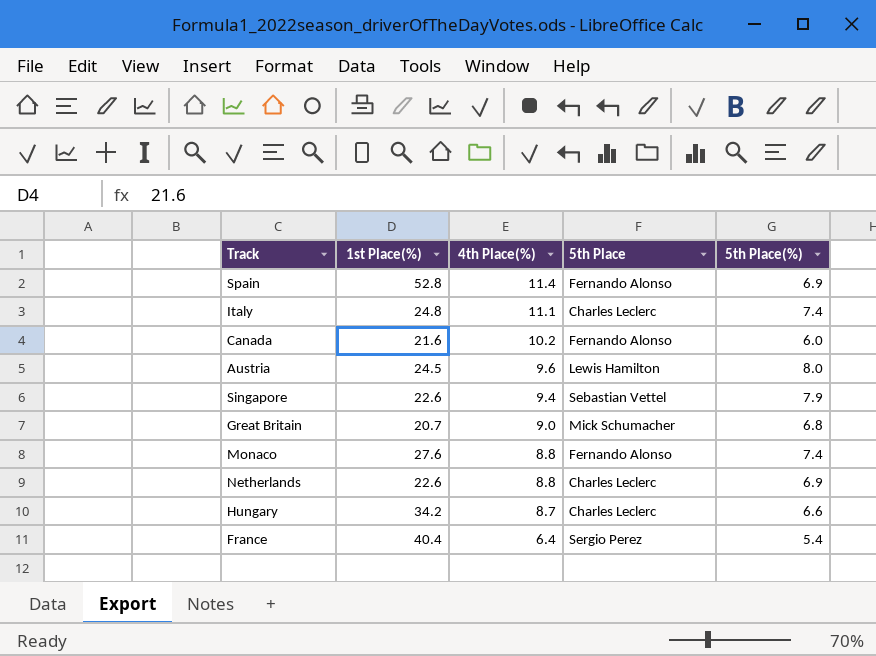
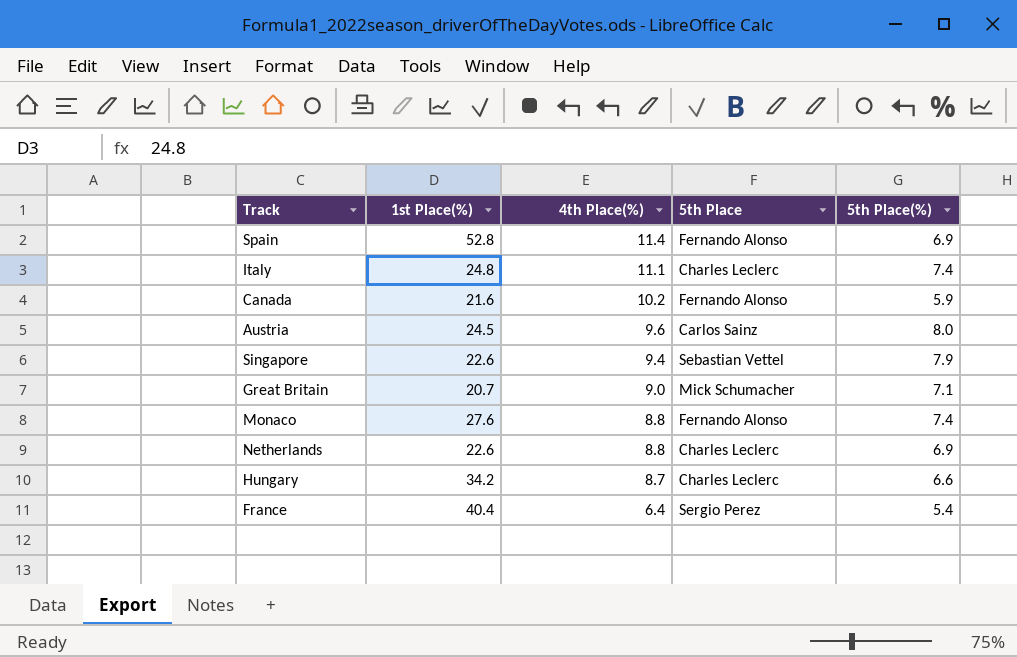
Canada | 5th Place(%): 6.0 -> 5.9
Austria | 5th Place: Lewis Hamilton -> Carlos Sainz
Great Britain | 5th Place(%): 6.8 -> 7.1

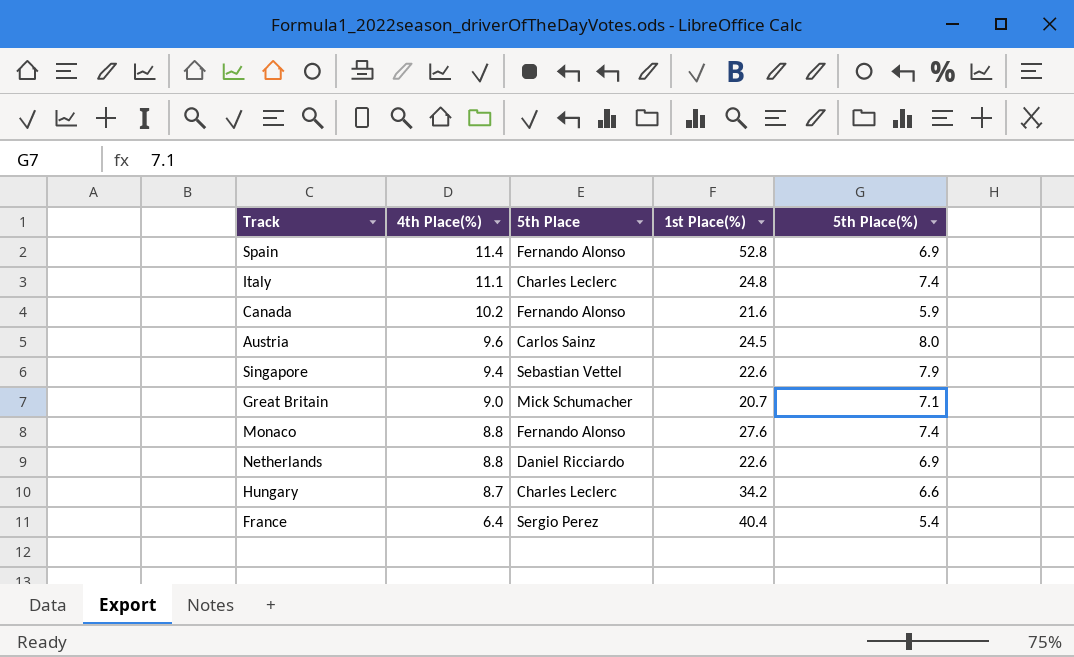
column 1st Place(%) | position: 2 -> 4
Netherlands | 5th Place: Charles Leclerc -> Daniel Ricciardo

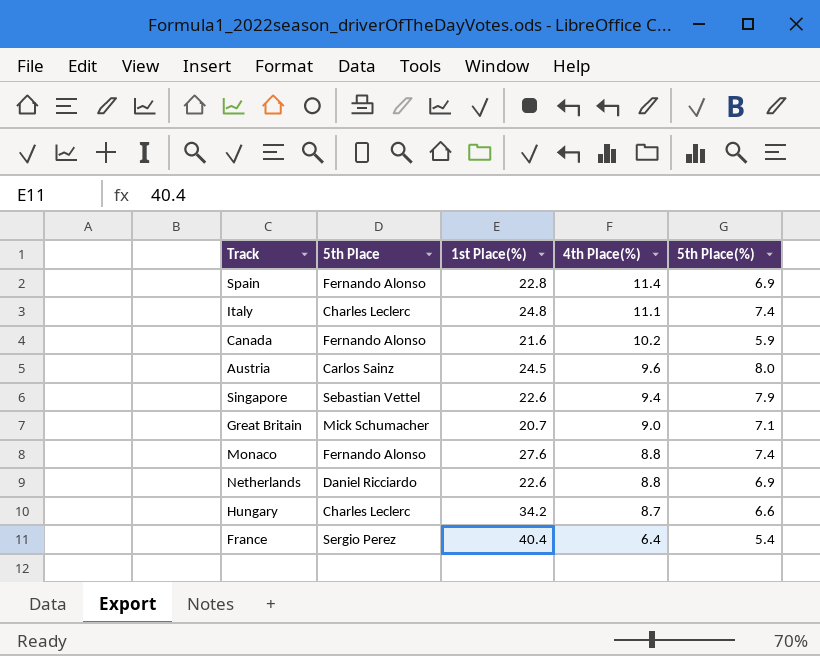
column 4th Place(%) | position: 2 -> 4
Spain | 1st Place(%): 52.8 -> 22.8

